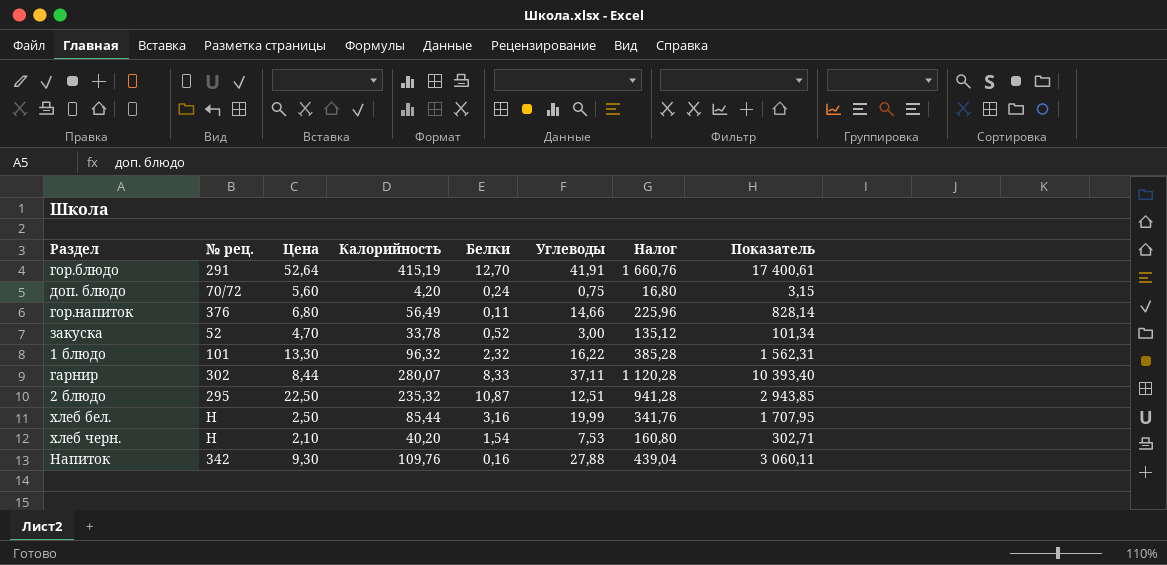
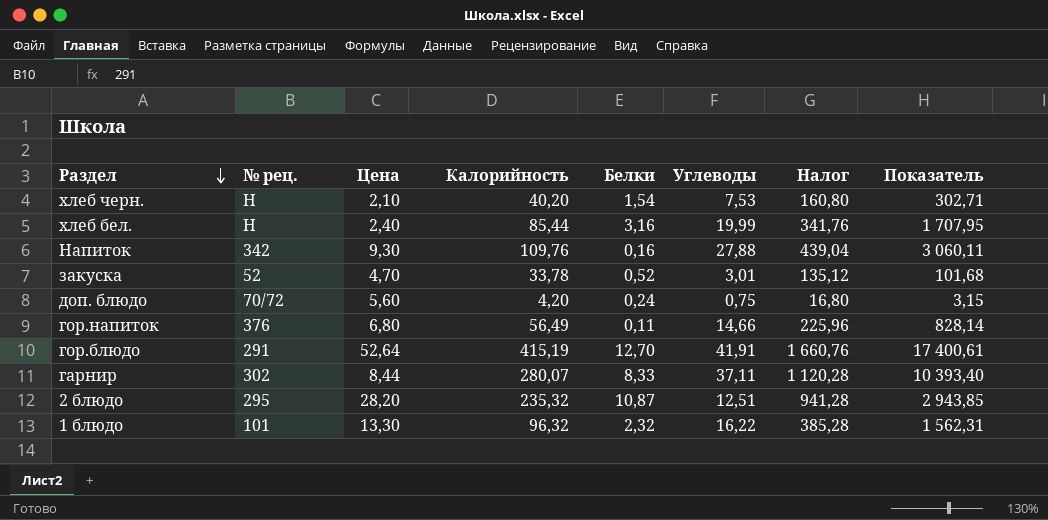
row order: none -> Раздел descending
хлеб бел. | Цена: 2,50 -> 2,40
закуска | Углеводы: 3,00 -> 3,01
закуска | Показатель: 101,34 -> 101,68
2 блюдо | Цена: 22,50 -> 28,20

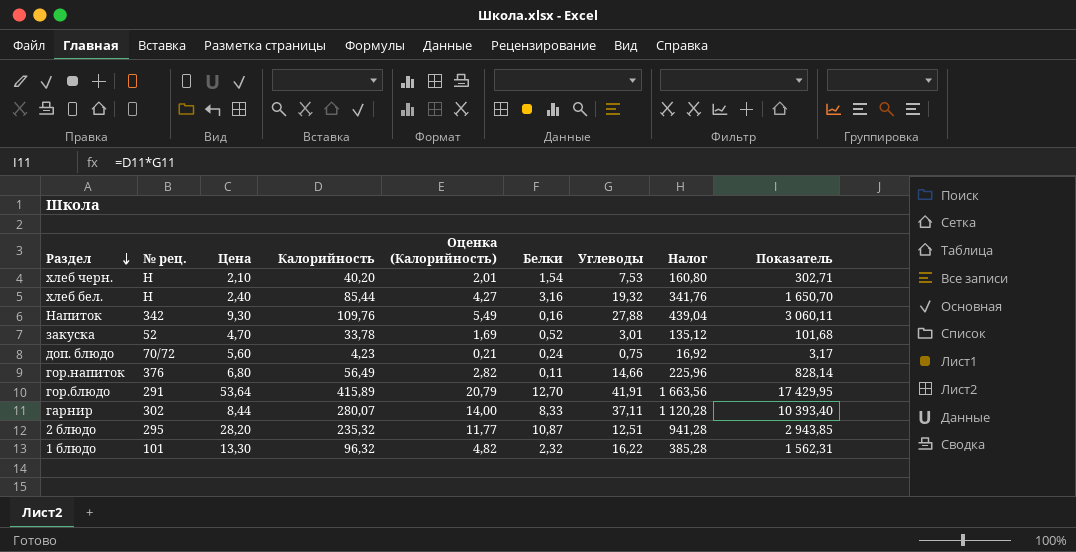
column Оценка (Калорийность) | formula: none -> [Калорийность] * 0,05
хлеб бел. | Углеводы: 19,99 -> 19,32
хлеб бел. | Показатель: 1 707,95 -> 1 650,70
доп. блюдо | Калорийность: 4,20 -> 4,23
доп. блюдо | Налог: 16,80 -> 16,92
доп. блюдо | Показатель: 3,15 -> 3,17
гор.блюдо | Цена: 52,64 -> 53,64
гор.блюдо | Калорийность: 415,19 -> 415,89
гор.блюдо | Налог: 1 660,76 -> 1 663,56
гор.блюдо | Показатель: 17 400,61 -> 17 429,95

